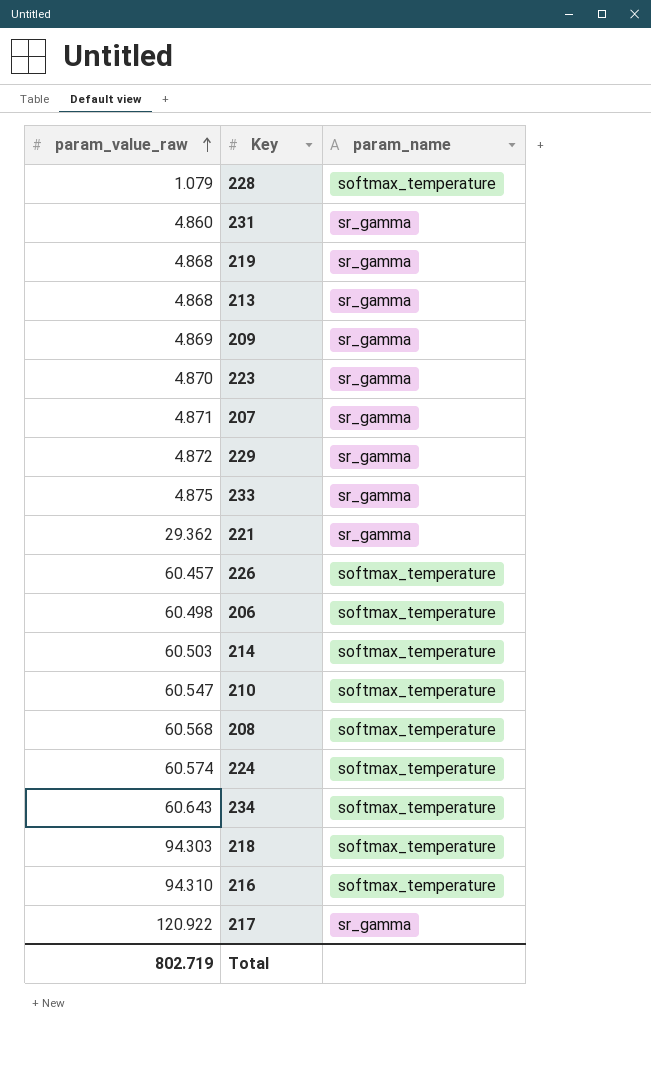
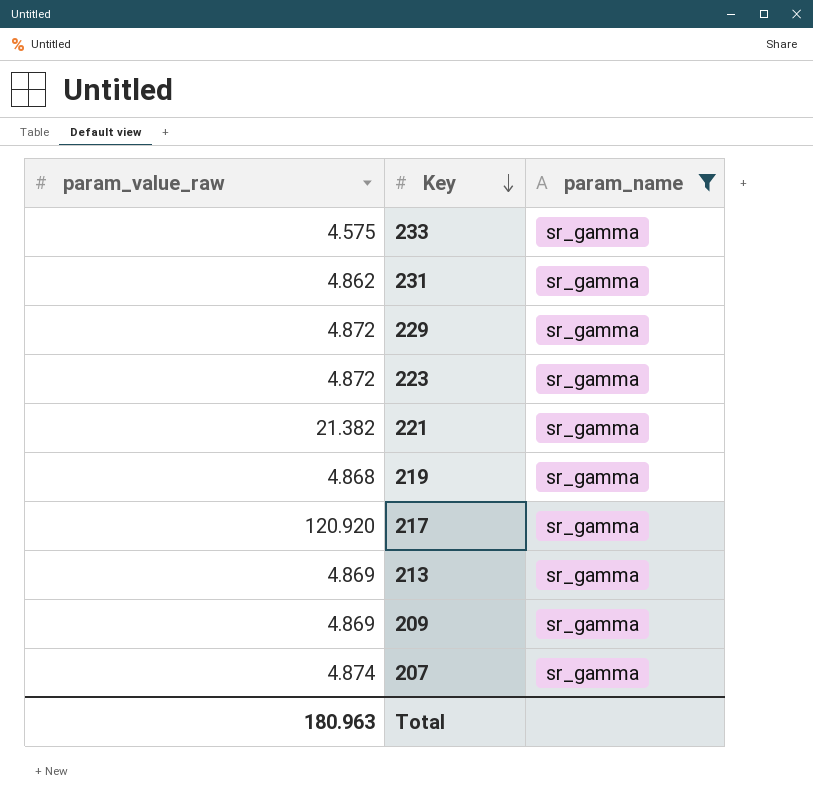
filter: none -> param_name = sr_gamma
row order: param_value_raw ascending -> Key descending
233 | param_value_raw: 4.875 -> 4.575
231 | param_value_raw: 4.860 -> 4.862
223 | param_value_raw: 4.870 -> 4.872
221 | param_value_raw: 29.362 -> 21.382
217 | param_value_raw: 120.922 -> 120.920
213 | param_value_raw: 4.868 -> 4.869
207 | param_value_raw: 4.871 -> 4.874
Total | param_value_raw: 802.719 -> 180.963

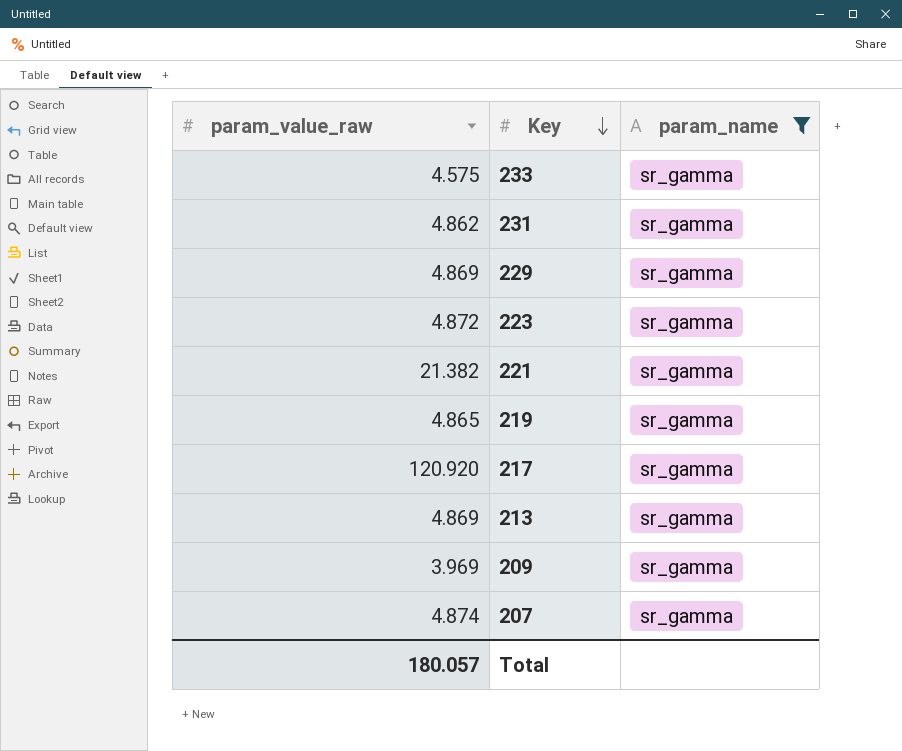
229 | param_value_raw: 4.872 -> 4.869
219 | param_value_raw: 4.868 -> 4.865
209 | param_value_raw: 4.869 -> 3.969
Total | param_value_raw: 180.963 -> 180.057

